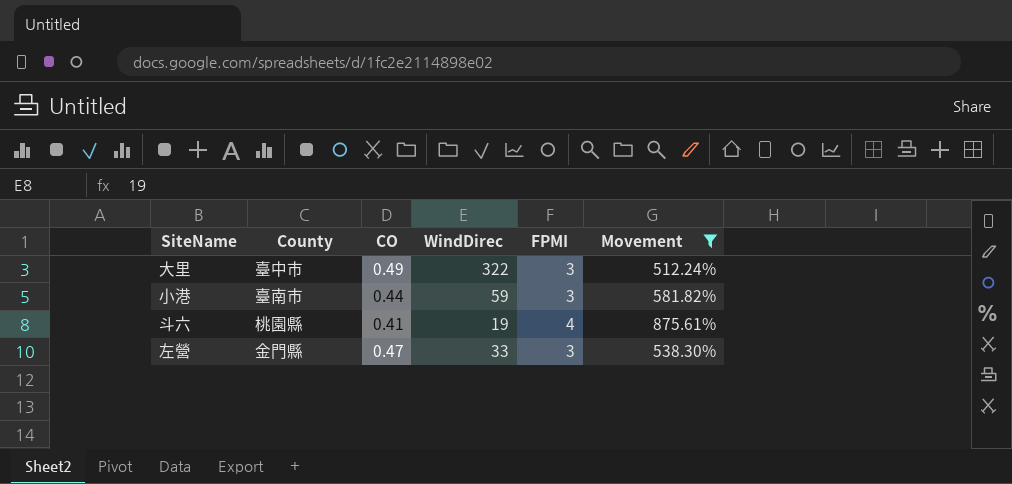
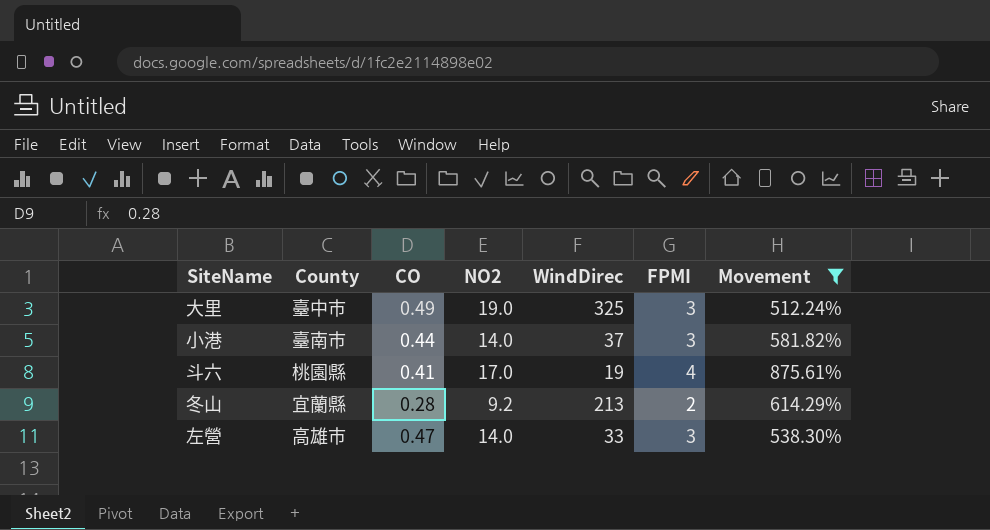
column NO2 | position: none -> 4
大里 | WindDirec: 322 -> 325
小港 | WindDirec: 59 -> 37
row 冬山: none -> 宜蘭縣 | 0.28 | 9.2 | 213 | 2 | 614.29%
左營 | County: 金門縣 -> 高雄市

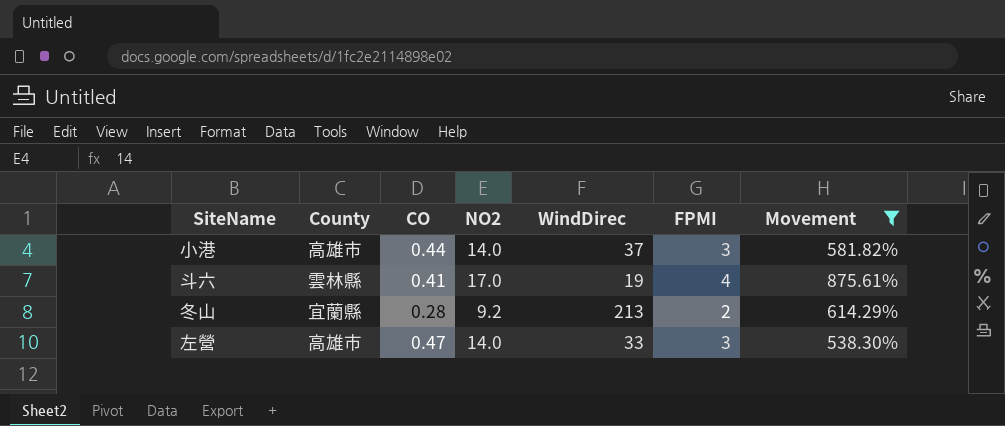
row 大里: 臺中市 | 0.49 | 19.0 | 325 | 3 | 512.24% -> none
小港 | County: 臺南市 -> 高雄市
斗六 | County: 桃園縣 -> 雲林縣

